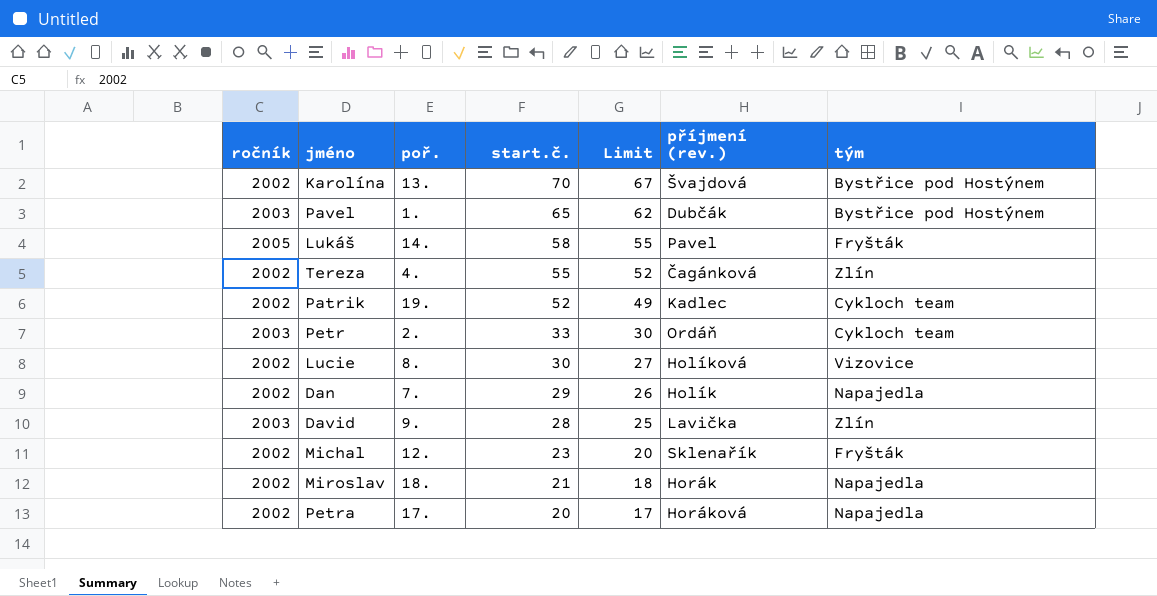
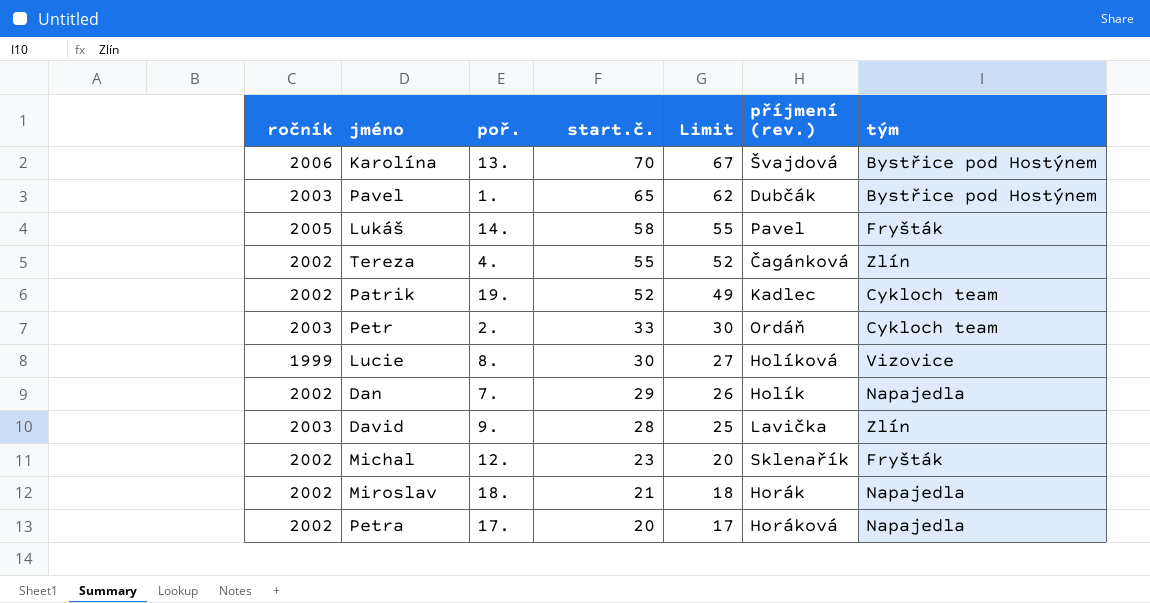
Karolína | ročník: 2002 -> 2006
Lucie | ročník: 2002 -> 1999

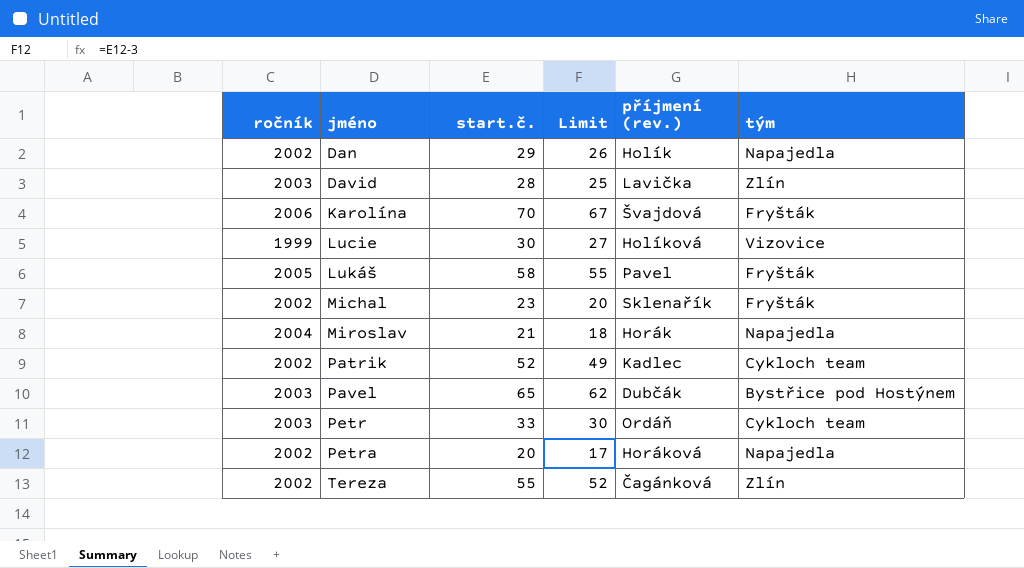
row order: start.č. descending -> jméno ascending
column poř. | position: 3 -> none
Karolína | tým: Bystřice pod Hostýnem -> Fryšták
Miroslav | ročník: 2002 -> 2004

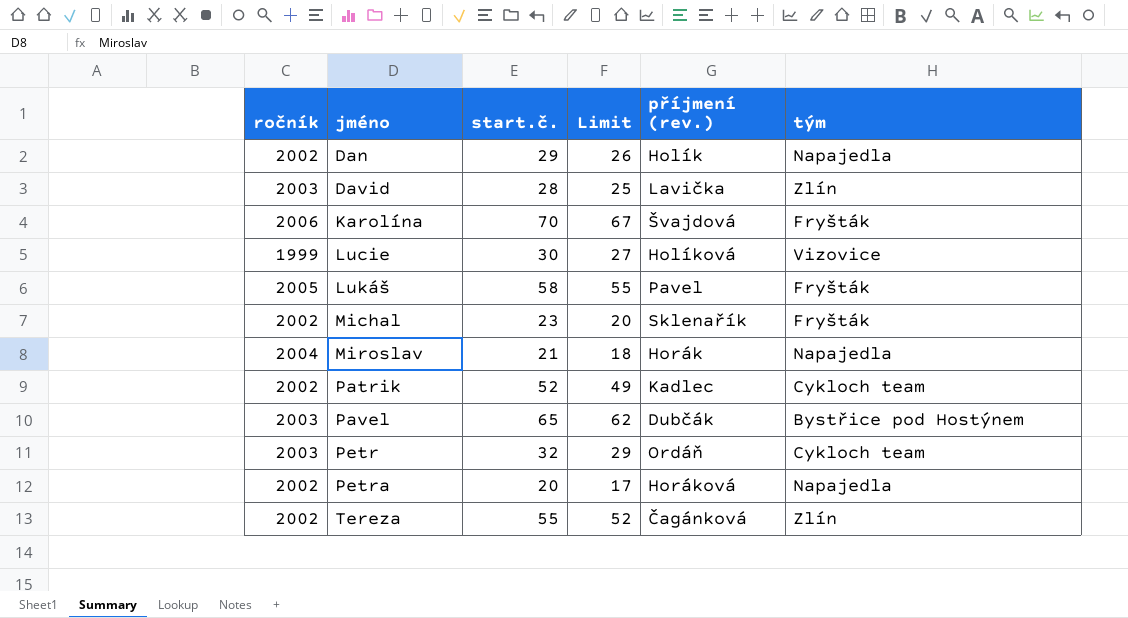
Petr | start.č.: 33 -> 32
Petr | Limit: 30 -> 29

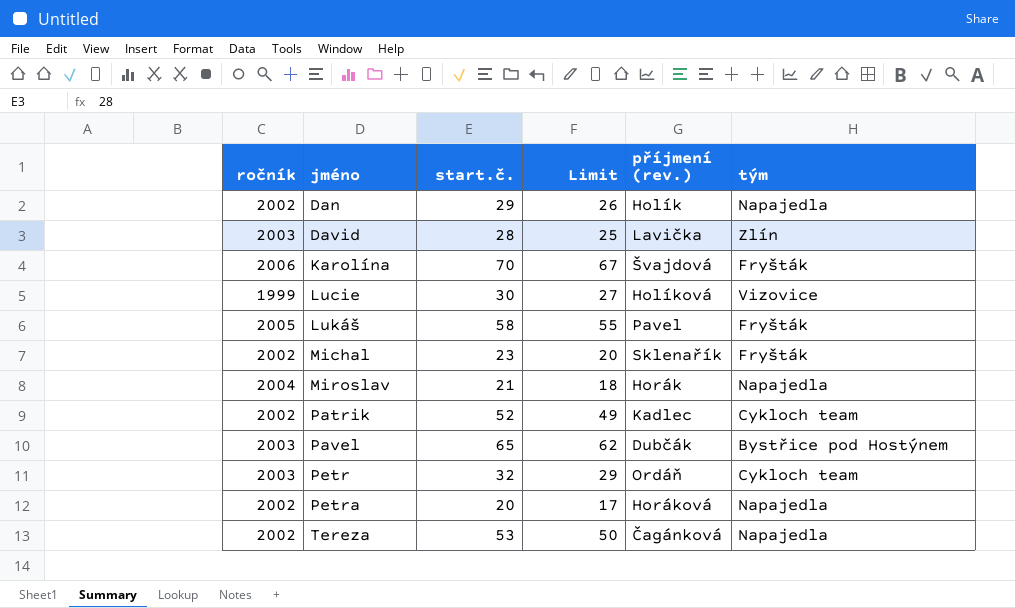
Tereza | start.č.: 55 -> 53
Tereza | Limit: 52 -> 50
Tereza | tým: Zlín -> Napajedla

